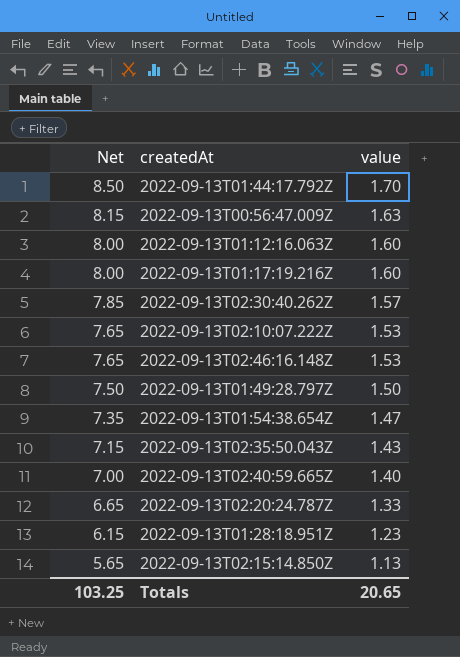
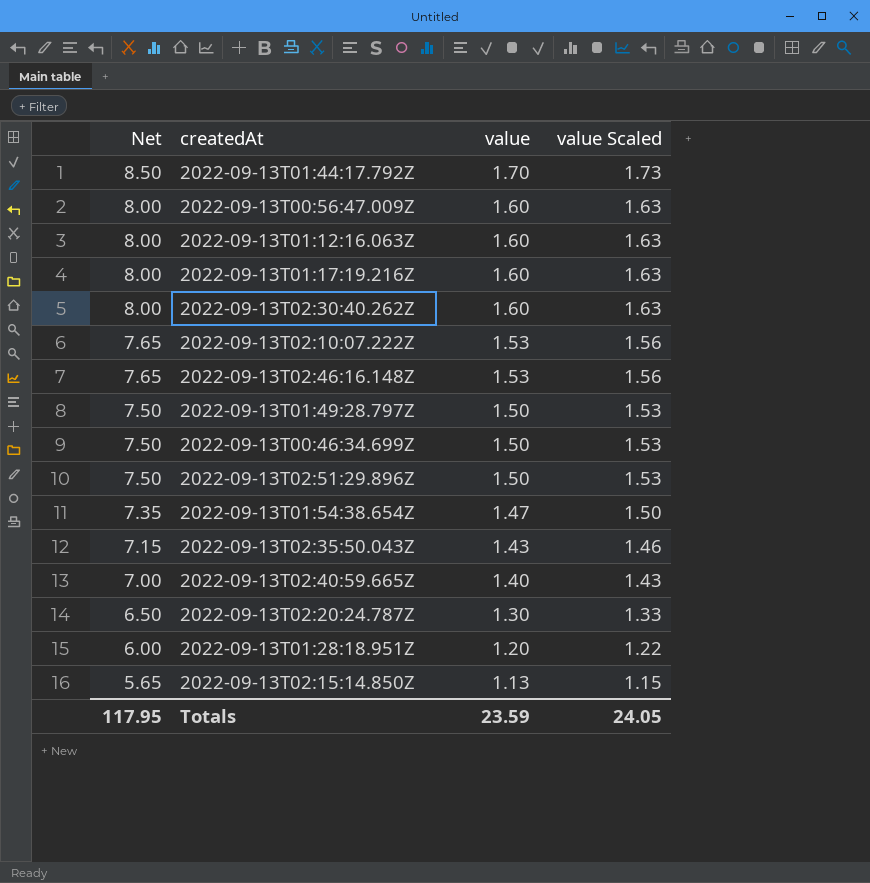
column value Scaled | formula: none -> [value] * 1.02
2022-09-13T00:56:47.009Z | Net: 8.15 -> 8.00
2022-09-13T00:56:47.009Z | value: 1.63 -> 1.60
2022-09-13T02:30:40.262Z | Net: 7.85 -> 8.00
2022-09-13T02:30:40.262Z | value: 1.57 -> 1.60
row 2022-09-13T00:46:34.699Z: none -> 7.50 | 1.50 | 1.53
row 2022-09-13T02:51:29.896Z: none -> 7.50 | 1.50 | 1.53
2022-09-13T02:20:24.787Z | Net: 6.65 -> 6.50
2022-09-13T02:20:24.787Z | value: 1.33 -> 1.30
2022-09-13T01:28:18.951Z | Net: 6.15 -> 6.00
2022-09-13T01:28:18.951Z | value: 1.23 -> 1.20
Totals | Net: 103.25 -> 117.95
Totals | value: 20.65 -> 23.59

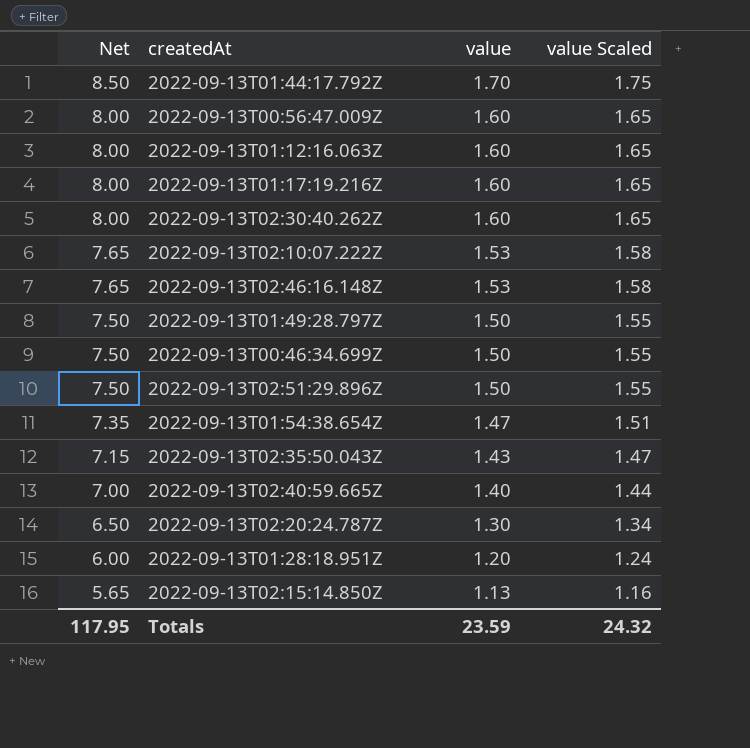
column value Scaled | formula: [value] * 1.02 -> [value] * 1.03
Totals | value Scaled: 24.05 -> 24.32

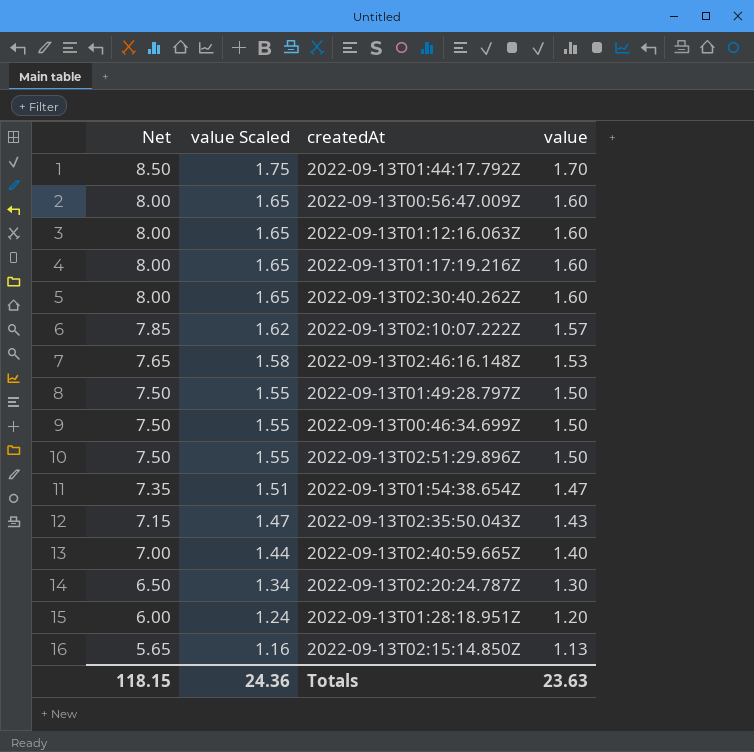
column value Scaled | position: 4 -> 2
2022-09-13T02:10:07.222Z | Net: 7.65 -> 7.85
2022-09-13T02:10:07.222Z | value Scaled: 1.58 -> 1.62
2022-09-13T02:10:07.222Z | value: 1.53 -> 1.57
Totals | Net: 117.95 -> 118.15
Totals | value Scaled: 24.32 -> 24.36
Totals | value: 23.59 -> 23.63

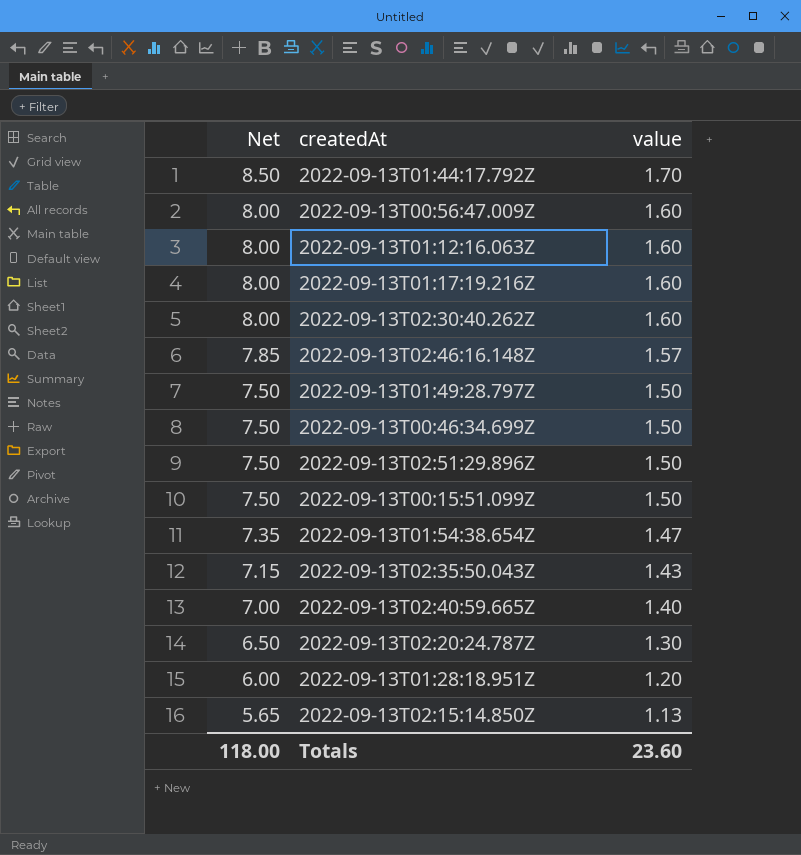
column value Scaled | formula: [value] * 1.03 -> none
row 2022-09-13T02:10:07.222Z: 7.85 | 1.62 | 1.57 -> none
2022-09-13T02:46:16.148Z | Net: 7.65 -> 7.85
2022-09-13T02:46:16.148Z | value: 1.53 -> 1.57
row 2022-09-13T00:15:51.099Z: none -> 7.50 | 1.50
Totals | Net: 118.15 -> 118.00
Totals | value: 23.63 -> 23.60

